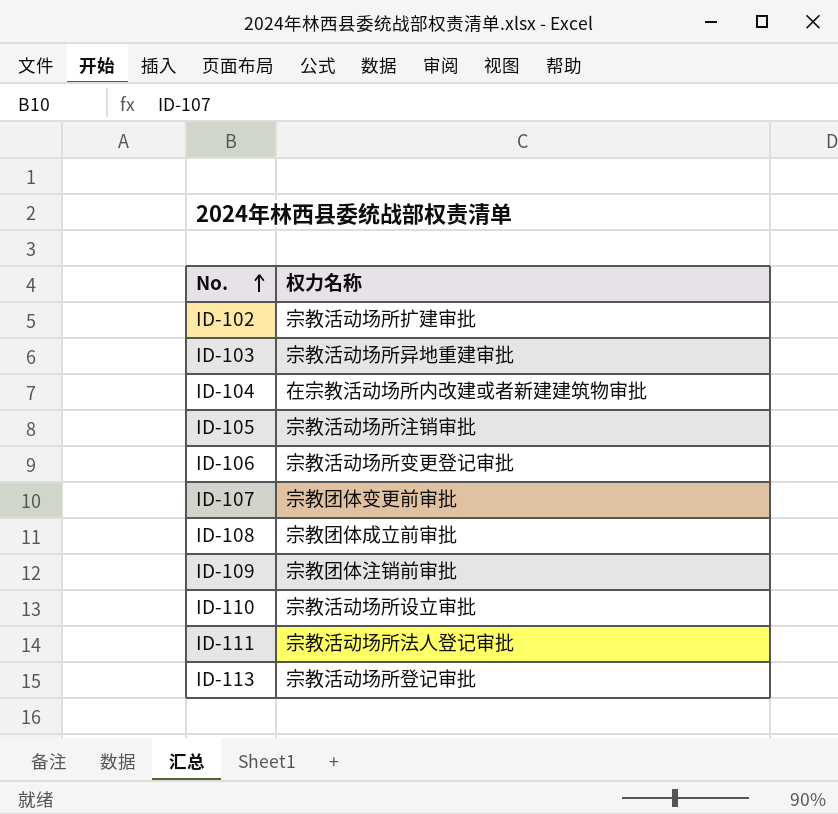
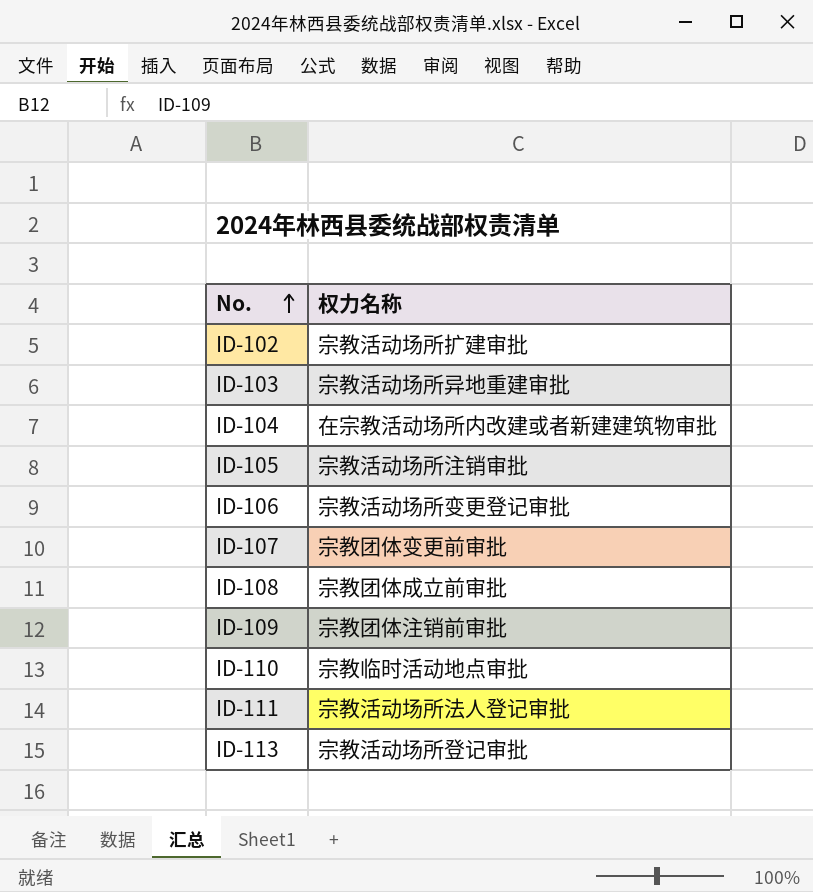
ID-110 | 权力名称: 宗教活动场所设立审批 -> 宗教临时活动地点审批

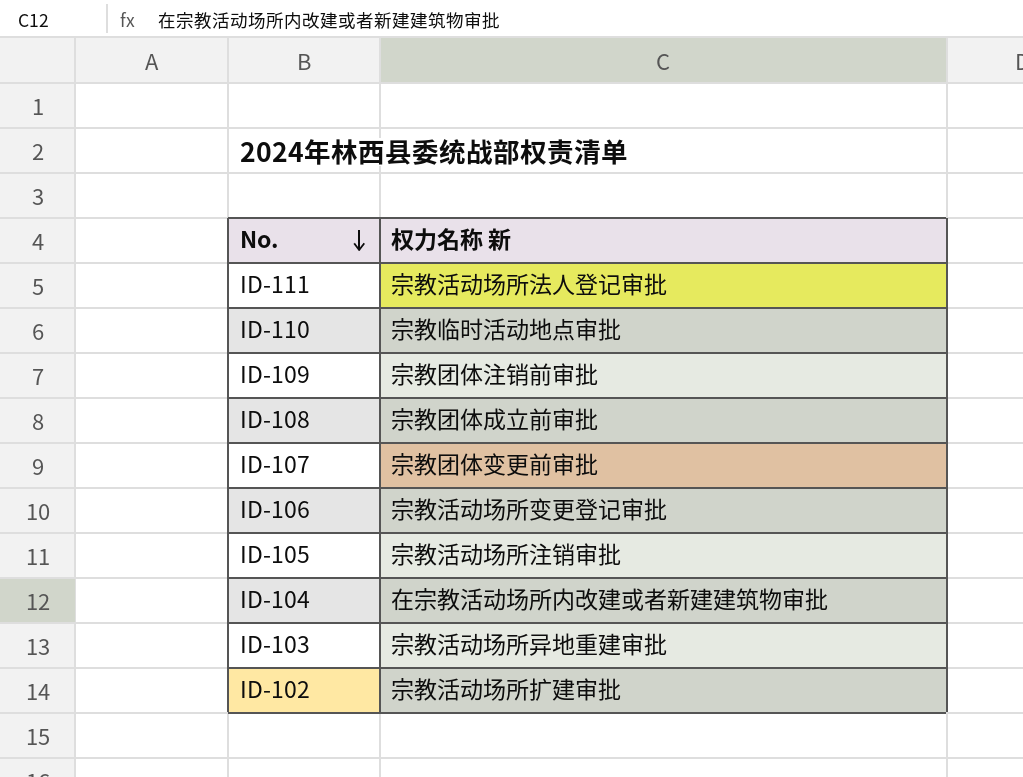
row order: No. ascending -> No. descending
column name: 权力名称 -> 权力名称 新
row ID-113: 宗教活动场所登记审批 -> none

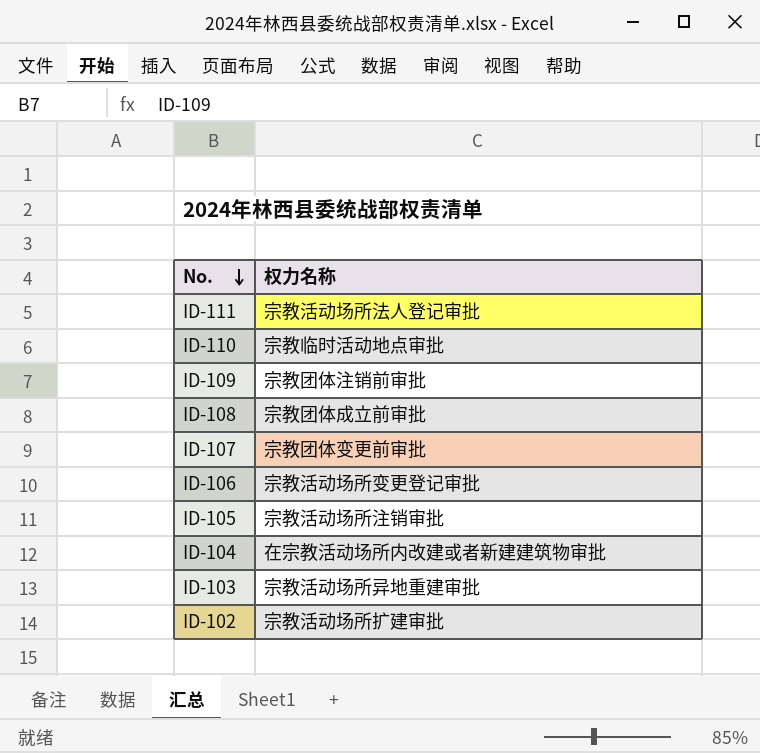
column name: 权力名称 新 -> 权力名称

